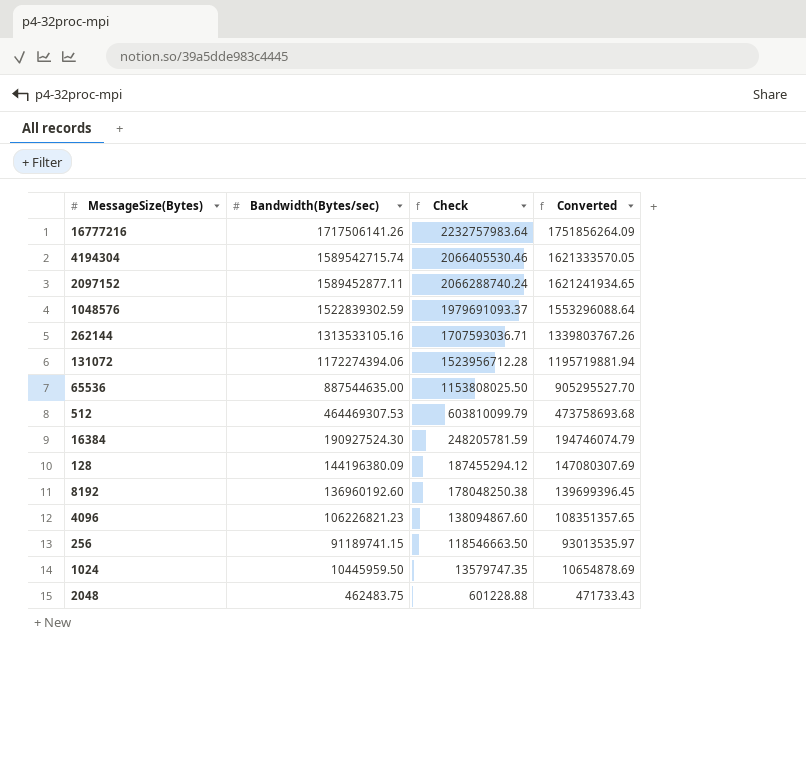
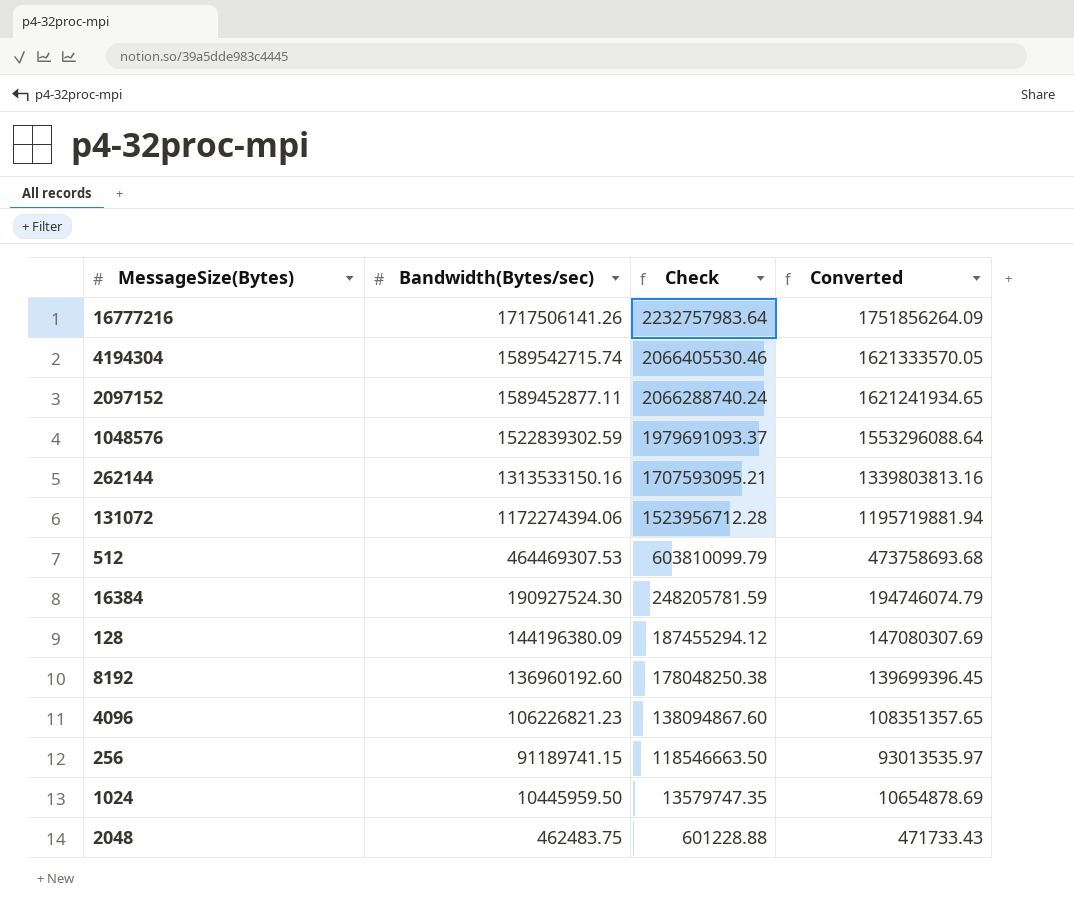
row 65536: 887544635.00 | 1153808025.50 | 905295527.70 -> none
262144 | Bandwidth(Bytes/sec): 1313533105.16 -> 1313533150.16
262144 | Check: 1707593036.71 -> 1707593095.21
262144 | Converted: 1339803767.26 -> 1339803813.16

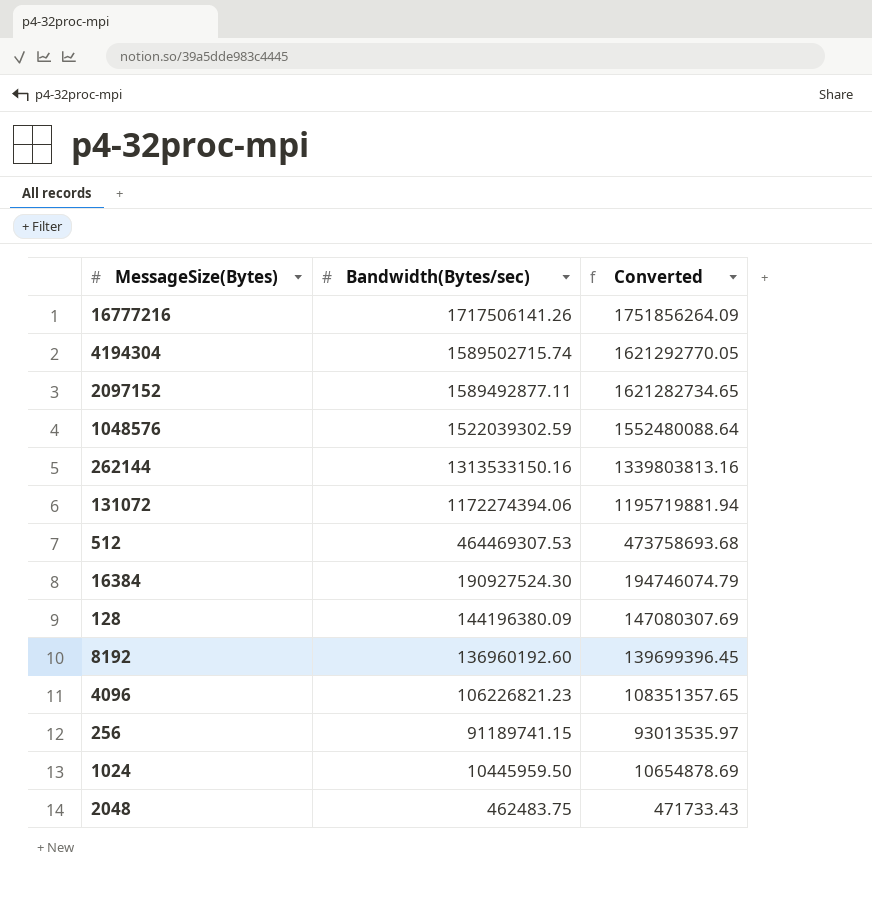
column Check | formula: [Bandwidth(Bytes/sec)] * 1.3 -> none
4194304 | Bandwidth(Bytes/sec): 1589542715.74 -> 1589502715.74
4194304 | Converted: 1621333570.05 -> 1621292770.05
2097152 | Bandwidth(Bytes/sec): 1589452877.11 -> 1589492877.11
2097152 | Converted: 1621241934.65 -> 1621282734.65
1048576 | Bandwidth(Bytes/sec): 1522839302.59 -> 1522039302.59
1048576 | Converted: 1553296088.64 -> 1552480088.64

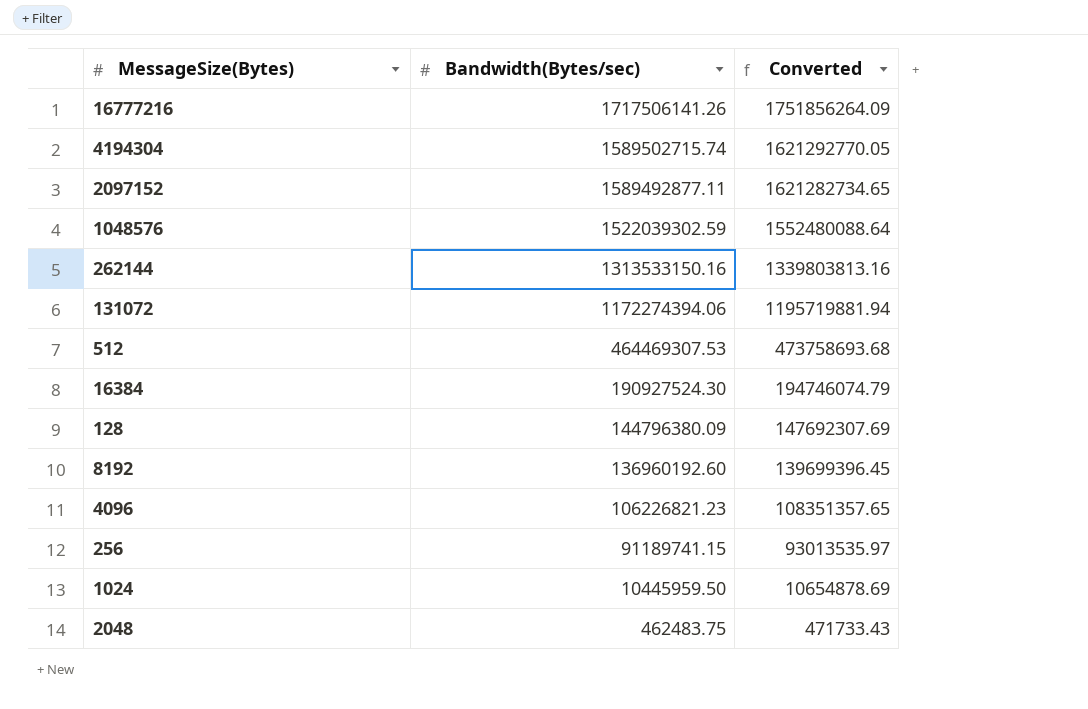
128 | Bandwidth(Bytes/sec): 144196380.09 -> 144796380.09
128 | Converted: 147080307.69 -> 147692307.69

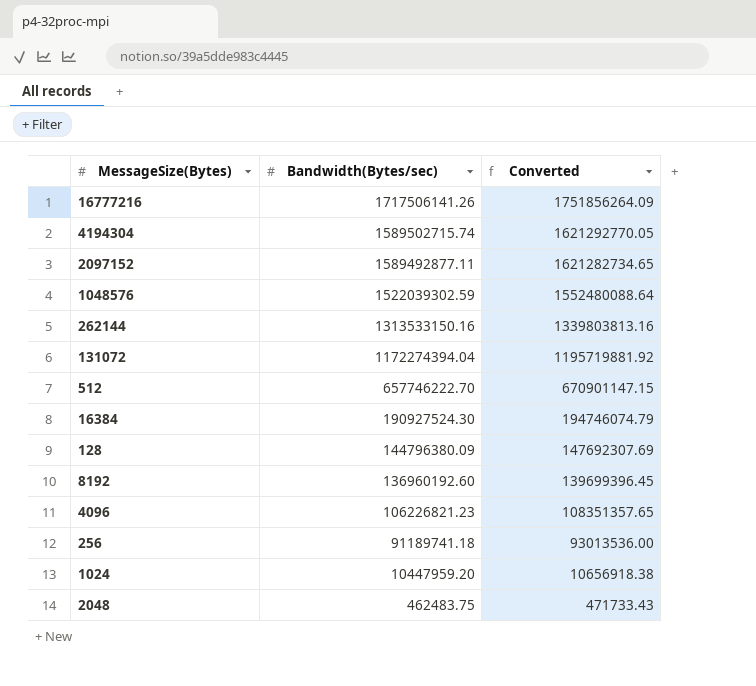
131072 | Bandwidth(Bytes/sec): 1172274394.06 -> 1172274394.04
131072 | Converted: 1195719881.94 -> 1195719881.92
512 | Bandwidth(Bytes/sec): 464469307.53 -> 657746222.70
512 | Converted: 473758693.68 -> 670901147.15
256 | Bandwidth(Bytes/sec): 91189741.15 -> 91189741.18
256 | Converted: 93013535.97 -> 93013536.00
1024 | Bandwidth(Bytes/sec): 10445959.50 -> 10447959.20
1024 | Converted: 10654878.69 -> 10656918.38

